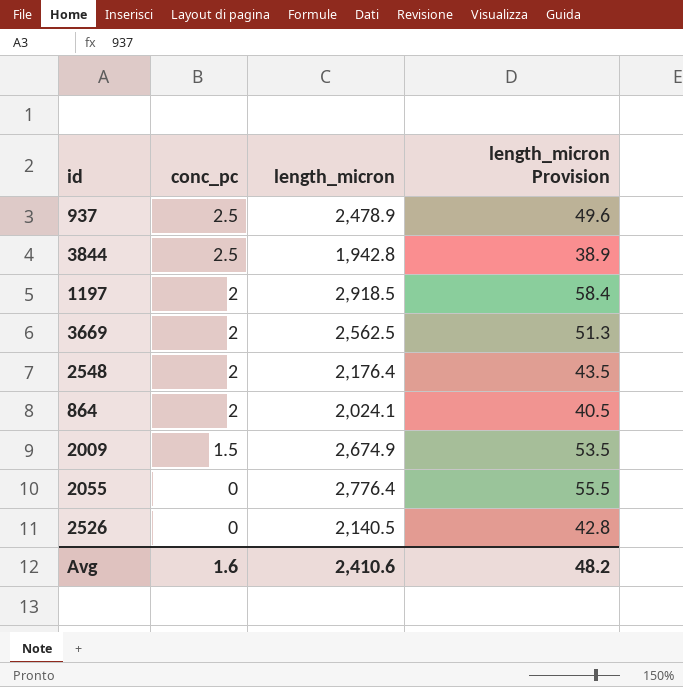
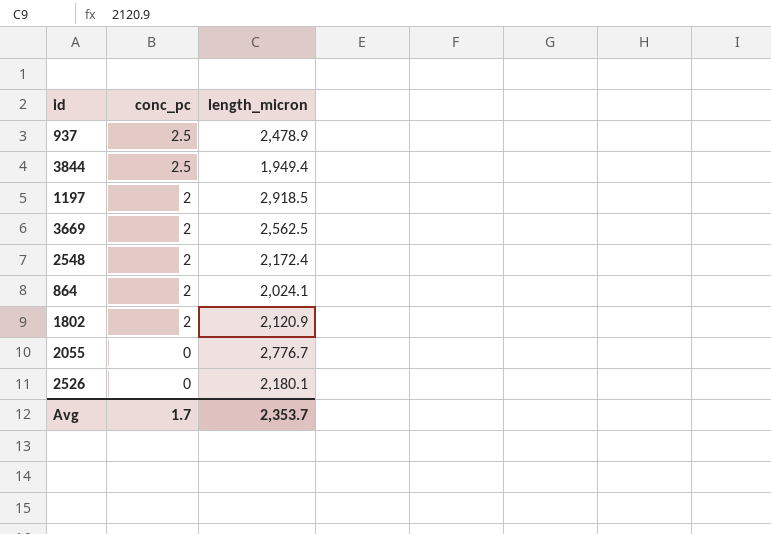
column length_micron Provision | formula: [length_micron] * 0.02 -> none
row 2009: 1.5 | 2,674.9 | 53.5 -> none
3844 | length_micron: 1,942.8 -> 1,949.4
2548 | length_micron: 2,176.4 -> 2,172.4
row 1802: none -> 2 | 2,120.9
2055 | length_micron: 2,776.4 -> 2,776.7
2526 | length_micron: 2,140.5 -> 2,180.1
Avg | conc_pc: 1.6 -> 1.7
Avg | length_micron: 2,410.6 -> 2,353.7

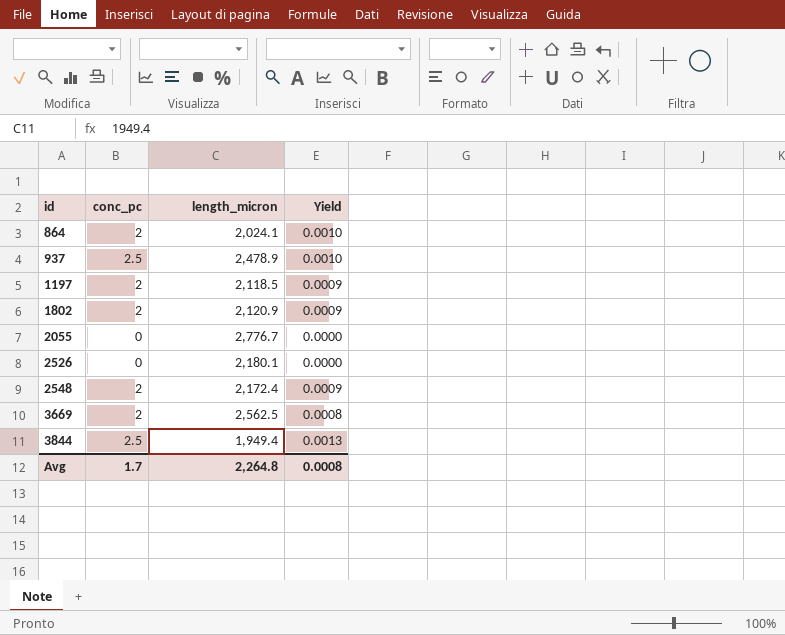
row order: conc_pc descending -> id ascending
column Yield | formula: none -> [conc_pc] / [length_micron]
1197 | length_micron: 2,918.5 -> 2,118.5
Avg | length_micron: 2,353.7 -> 2,264.8

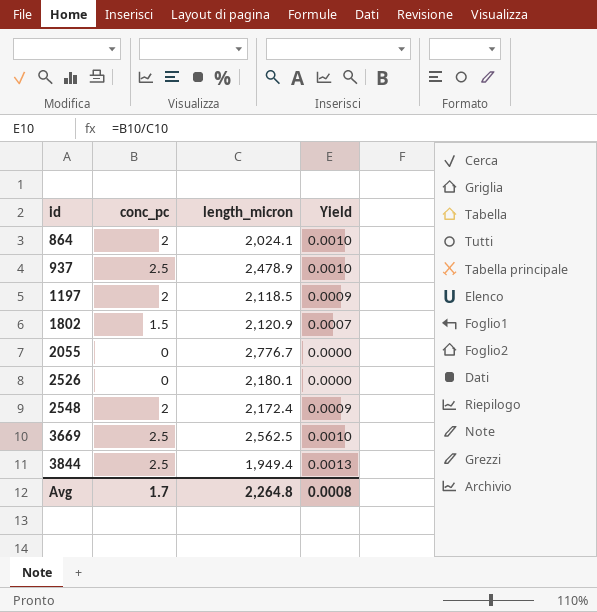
1802 | conc_pc: 2 -> 1.5
1802 | Yield: 0.0009 -> 0.0007
3669 | conc_pc: 2 -> 2.5
3669 | Yield: 0.0008 -> 0.0010

